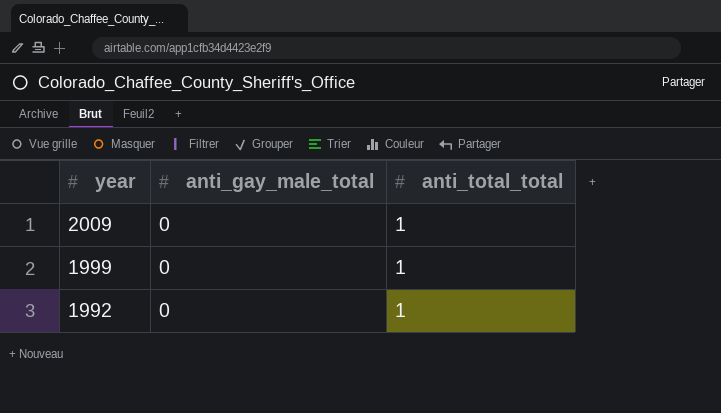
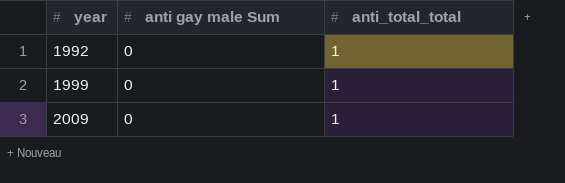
row order: year descending -> year ascending
column name: anti_gay_male_total -> anti gay male Sum

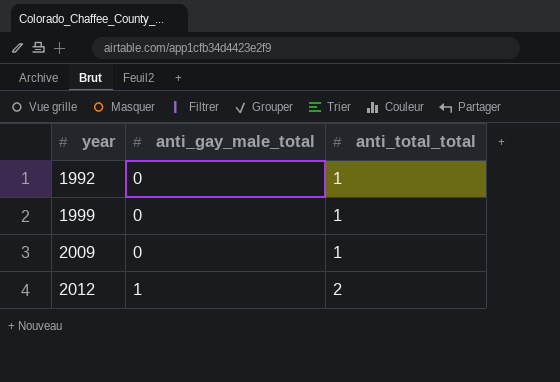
column name: anti gay male Sum -> anti_gay_male_total
row 2012: none -> 1 | 2

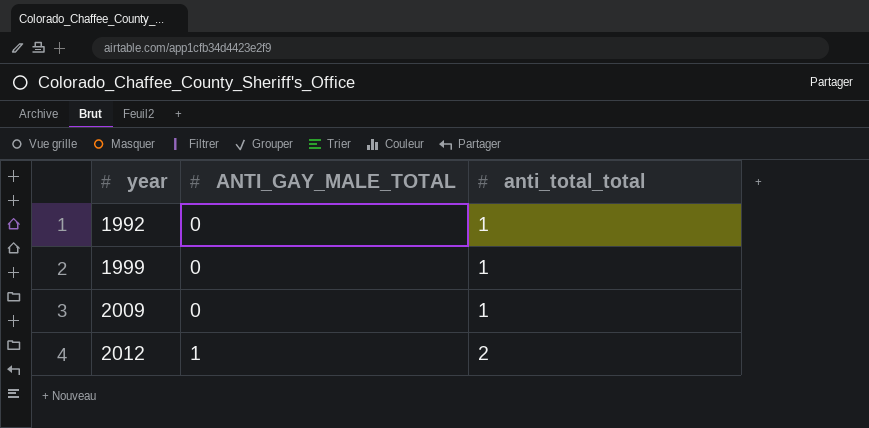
column name: anti_gay_male_total -> ANTI_GAY_MALE_TOTAL

